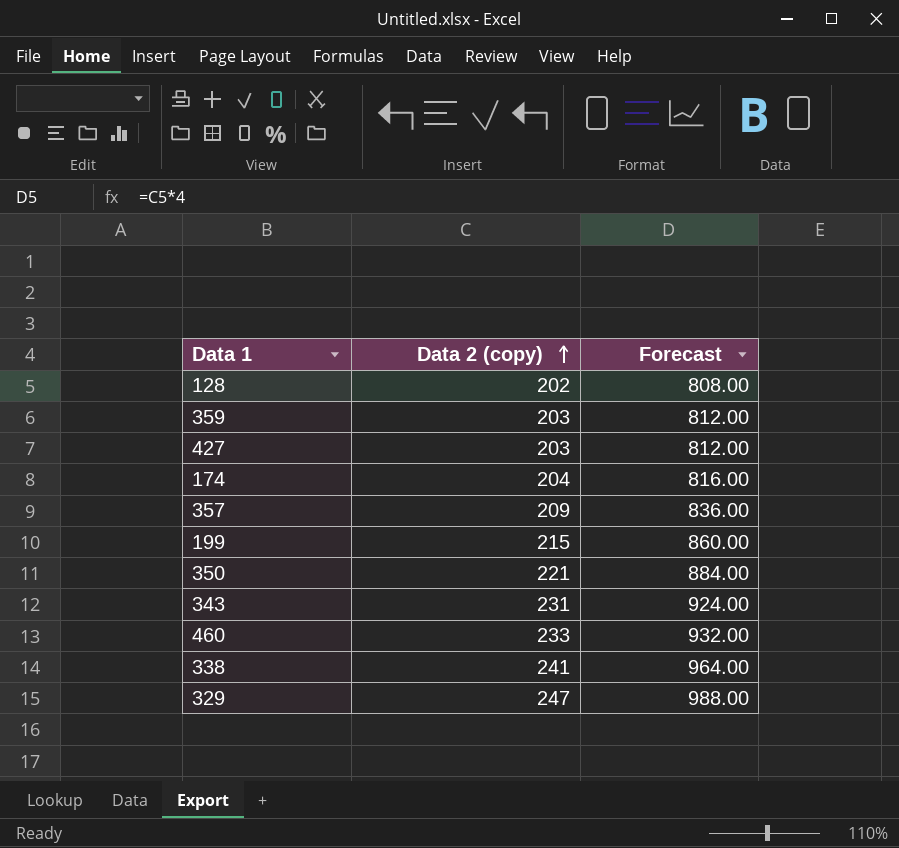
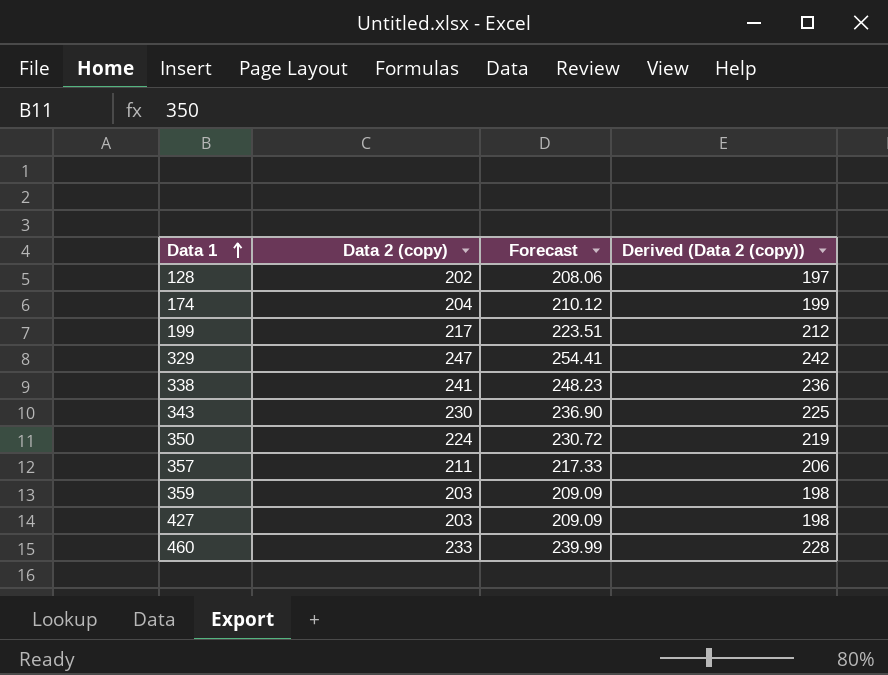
row order: Data 2 (copy) ascending -> Data 1 ascending
column Forecast | formula: [Data 2 (copy)] * 4 -> [Data 2 (copy)] * 1.03
column Derived (Data 2 (copy)) | formula: none -> [Data 2 (copy)] - 5
199 | Data 2 (copy): 215 -> 217
343 | Data 2 (copy): 231 -> 230
350 | Data 2 (copy): 221 -> 224
357 | Data 2 (copy): 209 -> 211

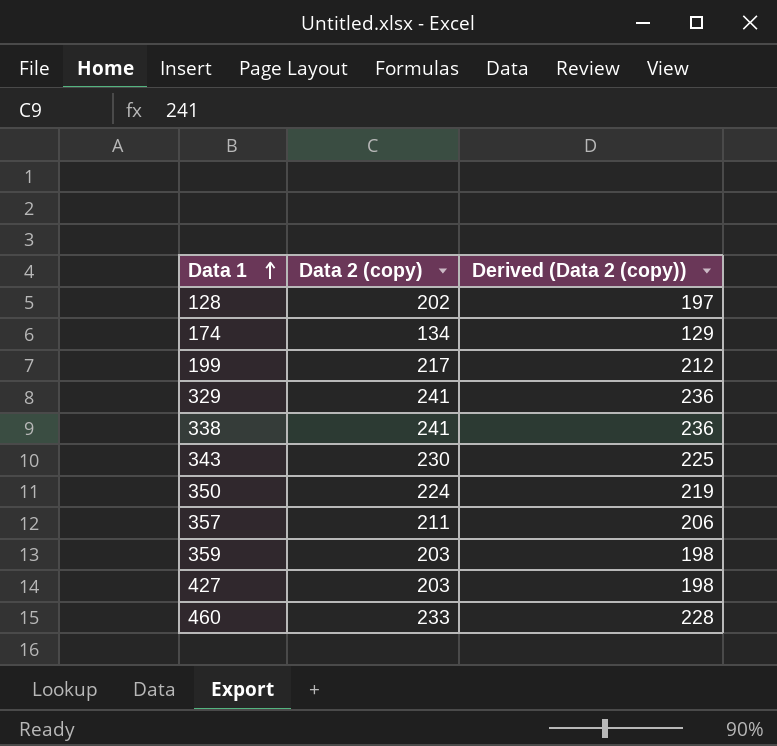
column Forecast | formula: [Data 2 (copy)] * 1.03 -> none
174 | Data 2 (copy): 204 -> 134
174 | Derived (Data 2 (copy)): 199 -> 129
329 | Data 2 (copy): 247 -> 241
329 | Derived (Data 2 (copy)): 242 -> 236

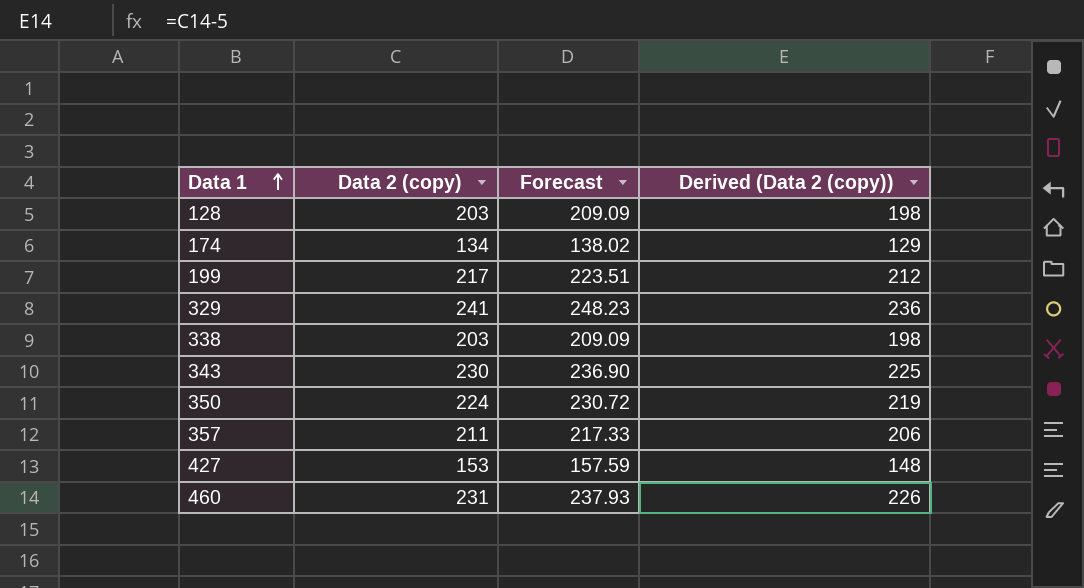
column Forecast | formula: none -> [Data 2 (copy)] * 1.03
row 359: 203 | 198 -> none
128 | Data 2 (copy): 202 -> 203
128 | Derived (Data 2 (copy)): 197 -> 198
338 | Data 2 (copy): 241 -> 203
338 | Derived (Data 2 (copy)): 236 -> 198
427 | Data 2 (copy): 203 -> 153
427 | Derived (Data 2 (copy)): 198 -> 148
460 | Data 2 (copy): 233 -> 231
460 | Derived (Data 2 (copy)): 228 -> 226

